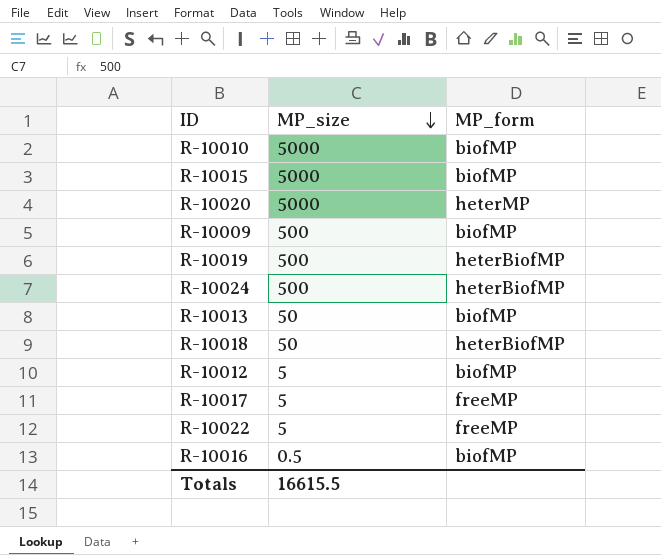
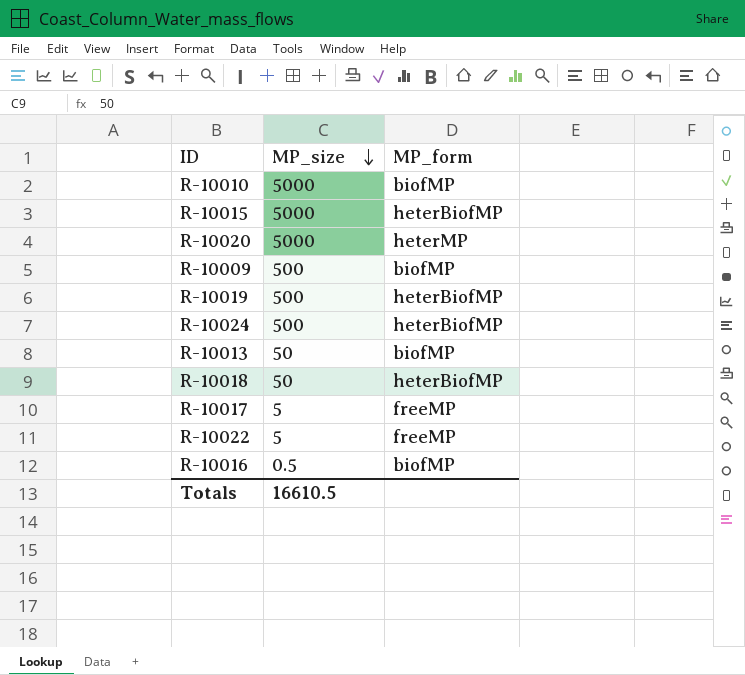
row R-10012: 5 | biofMP -> none
R-10015 | MP_form: biofMP -> heterBiofMP
Totals | MP_size: 16615.5 -> 16610.5

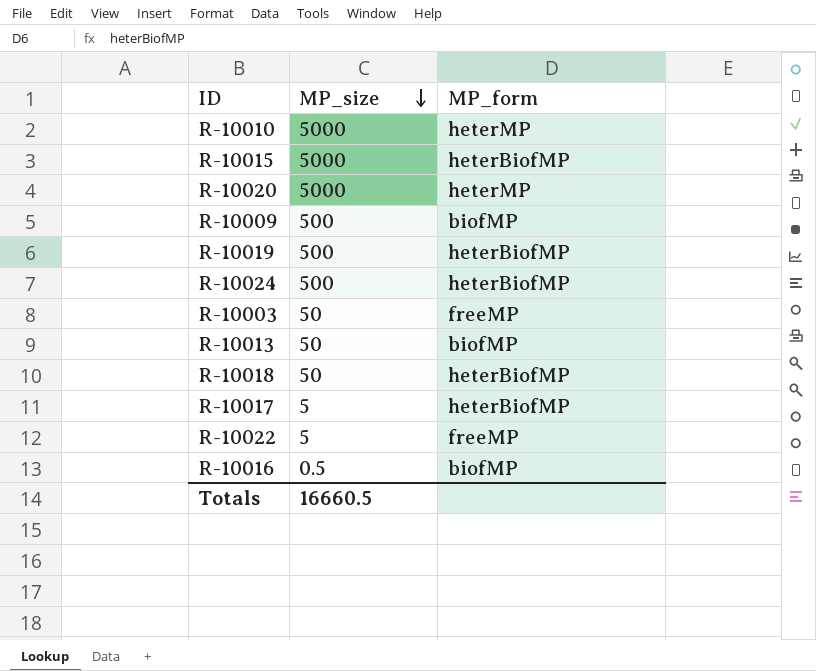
R-10010 | MP_form: biofMP -> heterMP
row R-10003: none -> 50 | freeMP
R-10017 | MP_form: freeMP -> heterBiofMP
Totals | MP_size: 16610.5 -> 16660.5

